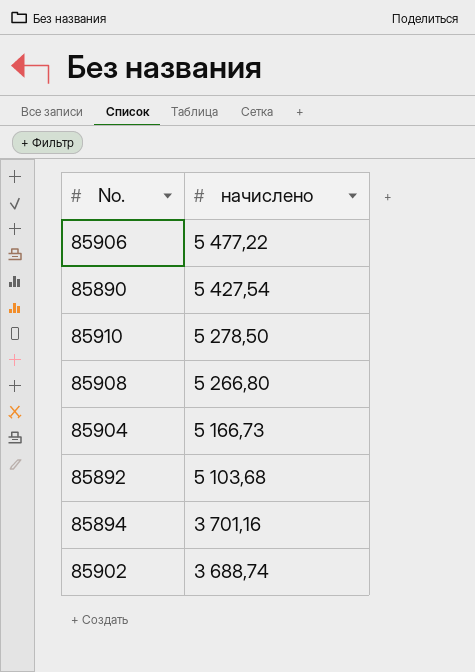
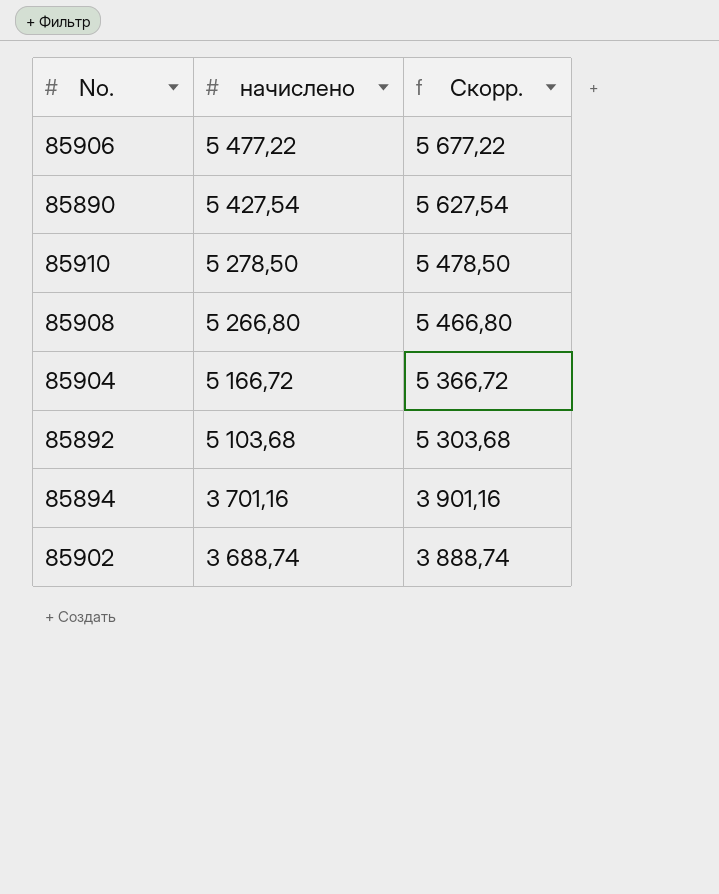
column Скорр. | formula: none -> [начислено] + 200
85904 | начислено: 5 166,73 -> 5 166,72

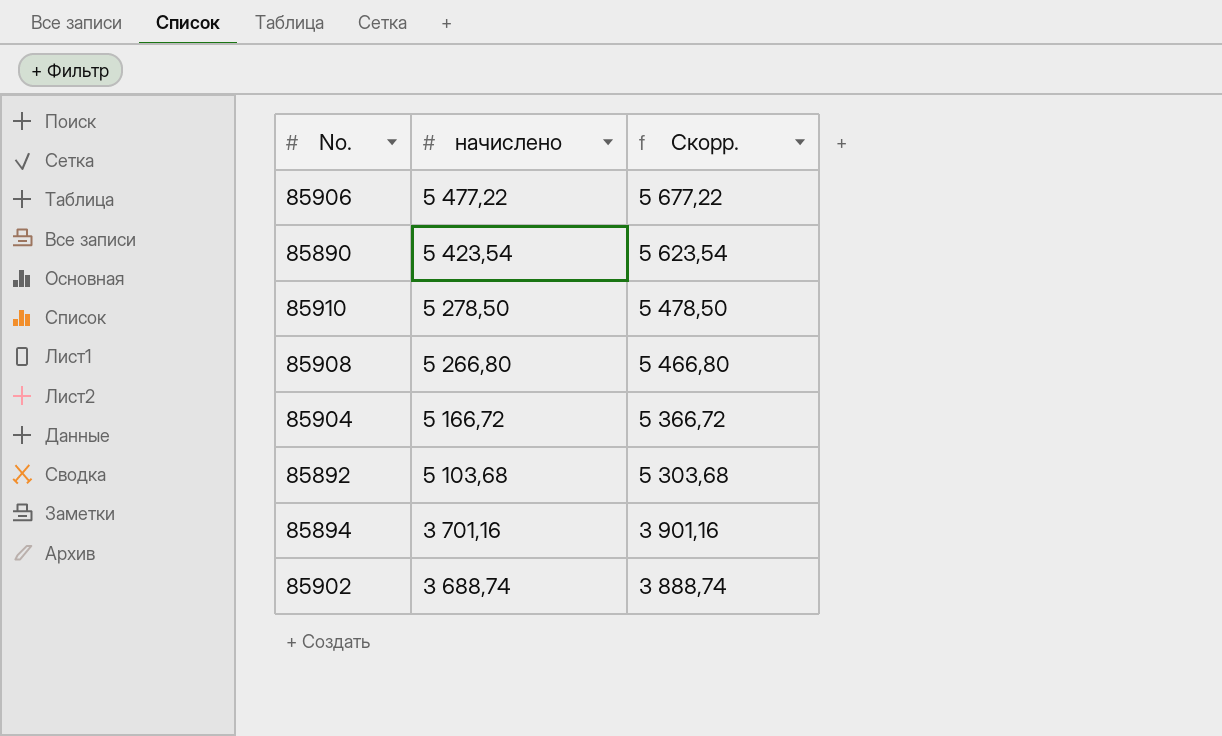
85890 | начислено: 5 427,54 -> 5 423,54
85890 | Скорр.: 5 627,54 -> 5 623,54

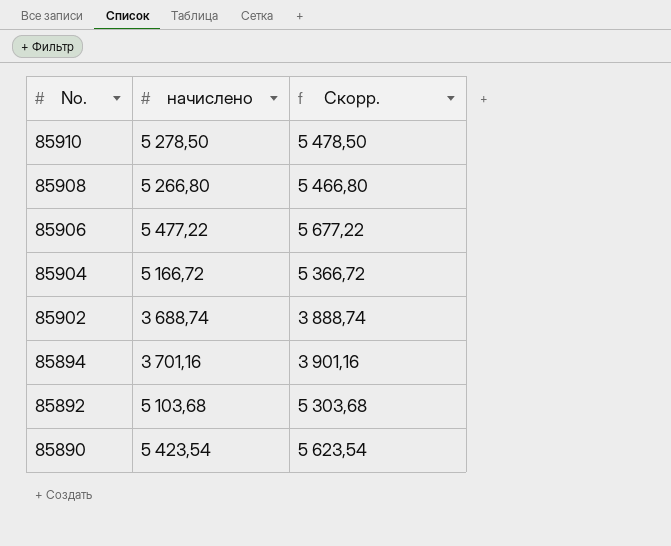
row order: начислено descending -> No. descending

